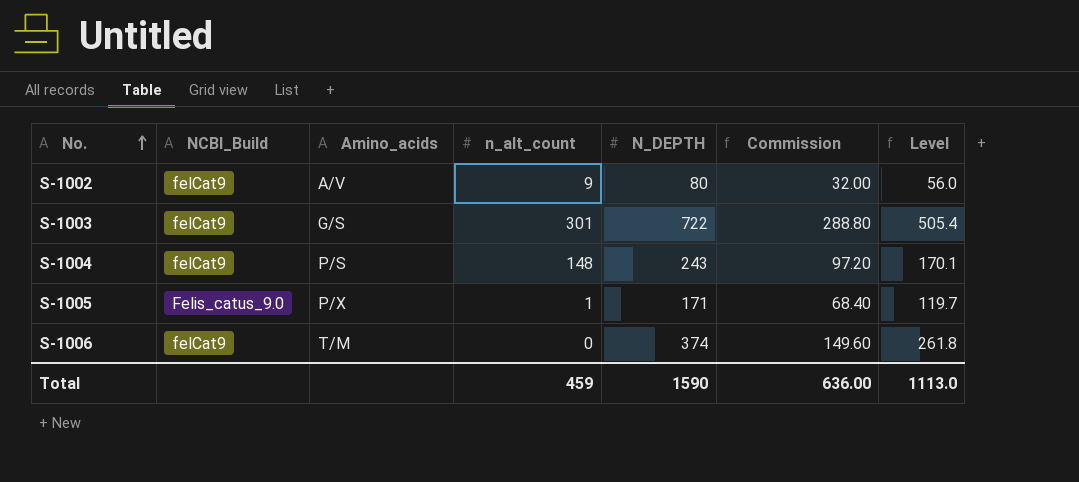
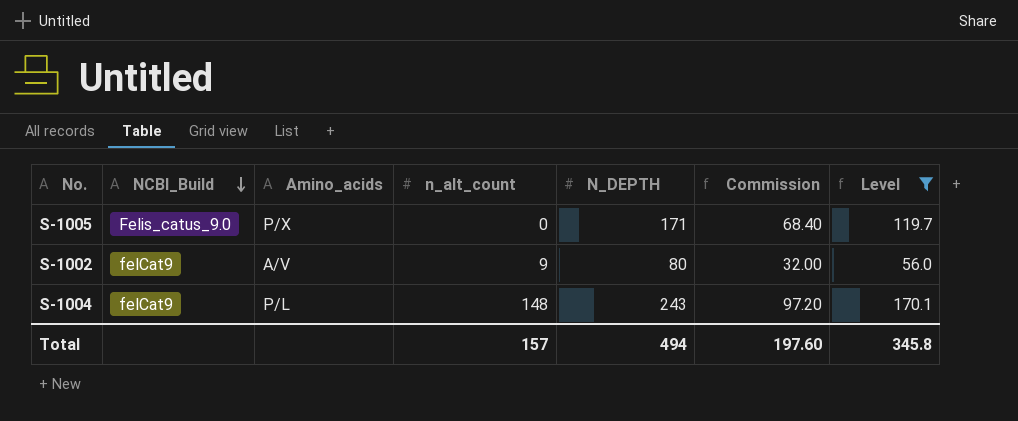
filter: none -> Level <= 170.1
row order: No. ascending -> NCBI_Build descending
S-1005 | n_alt_count: 1 -> 0
S-1004 | Amino_acids: P/S -> P/L
Total | n_alt_count: 459 -> 157
Total | N_DEPTH: 1590 -> 494
Total | Commission: 636.00 -> 197.60
Total | Level: 1113.0 -> 345.8

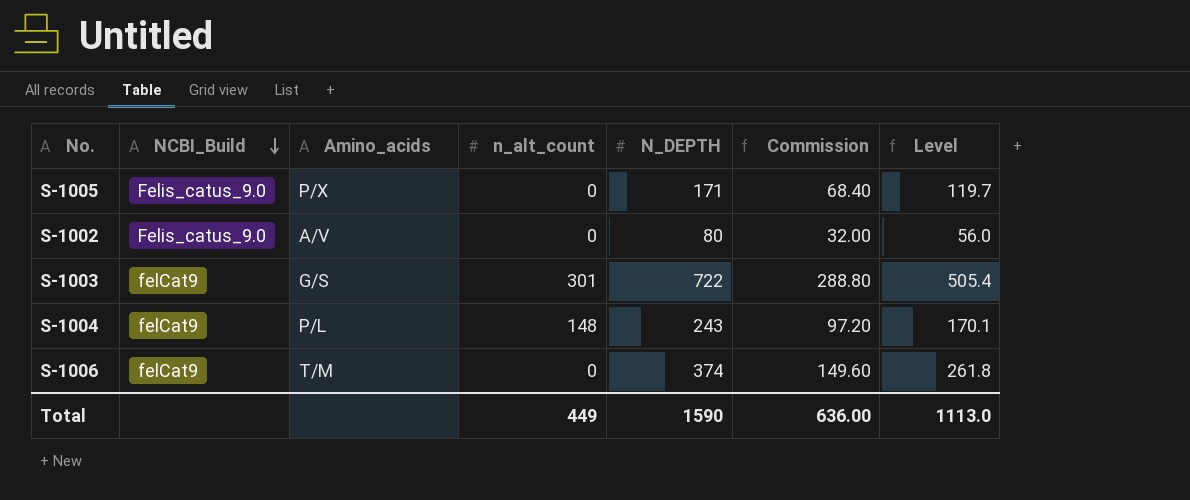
filter: Level <= 170.1 -> none
S-1002 | NCBI_Build: felCat9 -> Felis_catus_9.0
S-1002 | n_alt_count: 9 -> 0
Total | n_alt_count: 157 -> 449
Total | N_DEPTH: 494 -> 1590
Total | Commission: 197.60 -> 636.00
Total | Level: 345.8 -> 1113.0

